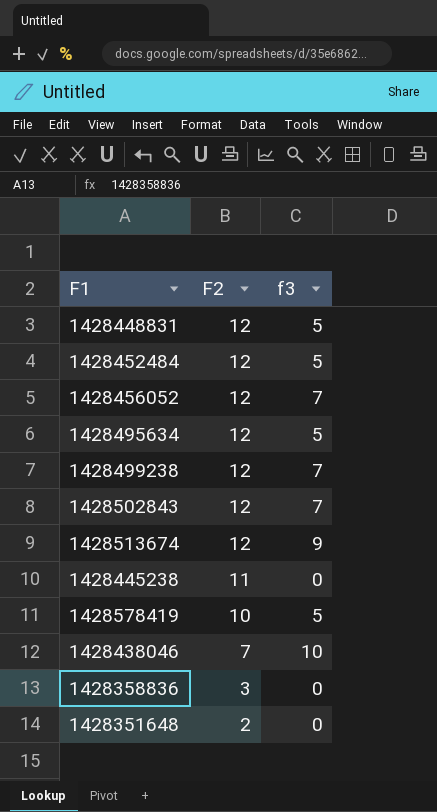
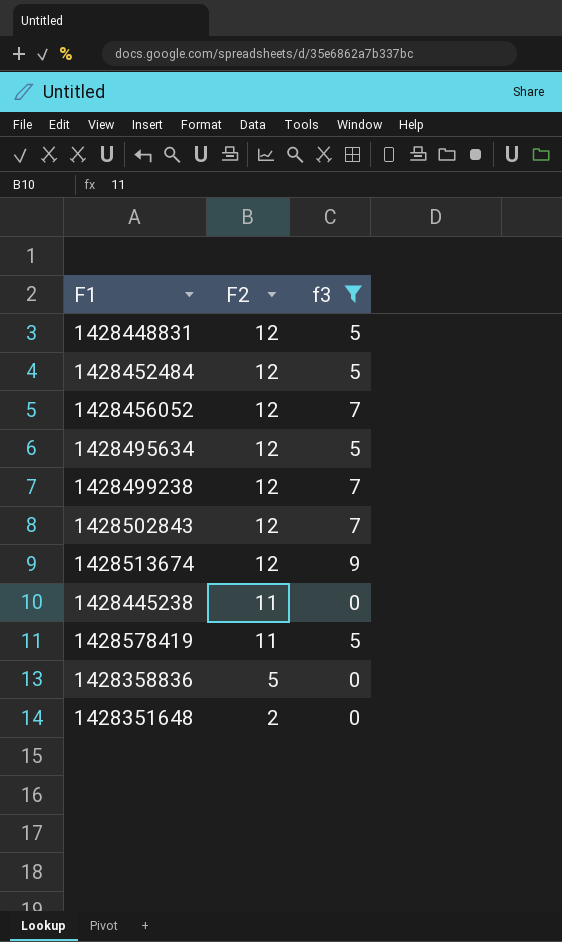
filter: none -> f3 != 10
1428578419 | F2: 10 -> 11
1428358836 | F2: 3 -> 5

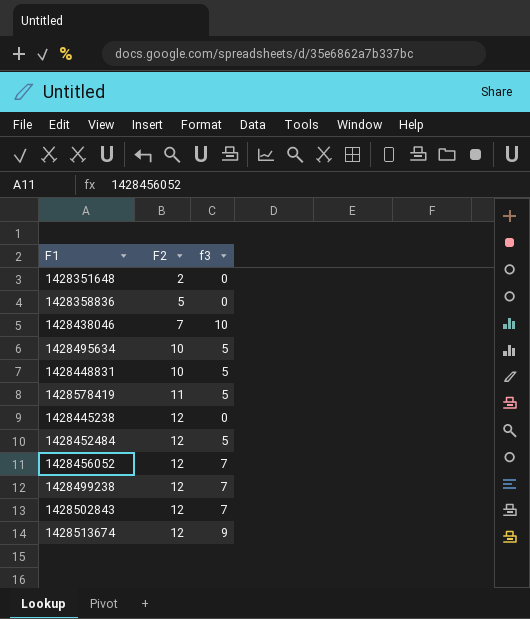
filter: f3 != 10 -> none
row order: F2 descending -> F2 ascending
1428495634 | F2: 12 -> 10
1428448831 | F2: 12 -> 10
1428445238 | F2: 11 -> 12

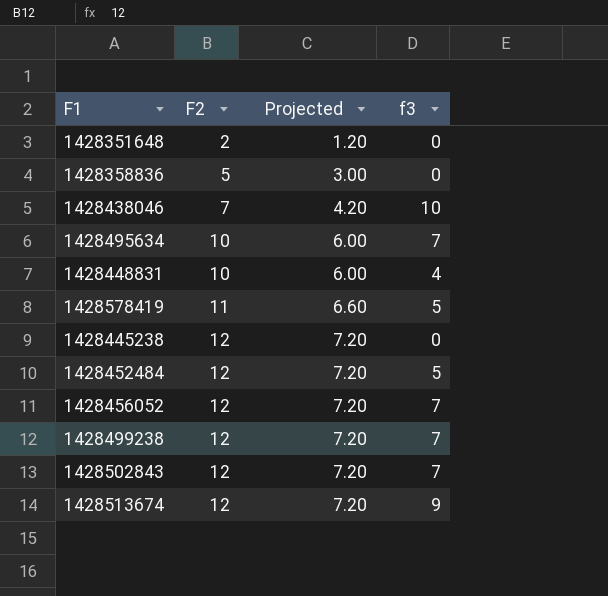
column Projected | formula: none -> [F2] * 0.6
1428495634 | f3: 5 -> 7
1428448831 | f3: 5 -> 4

